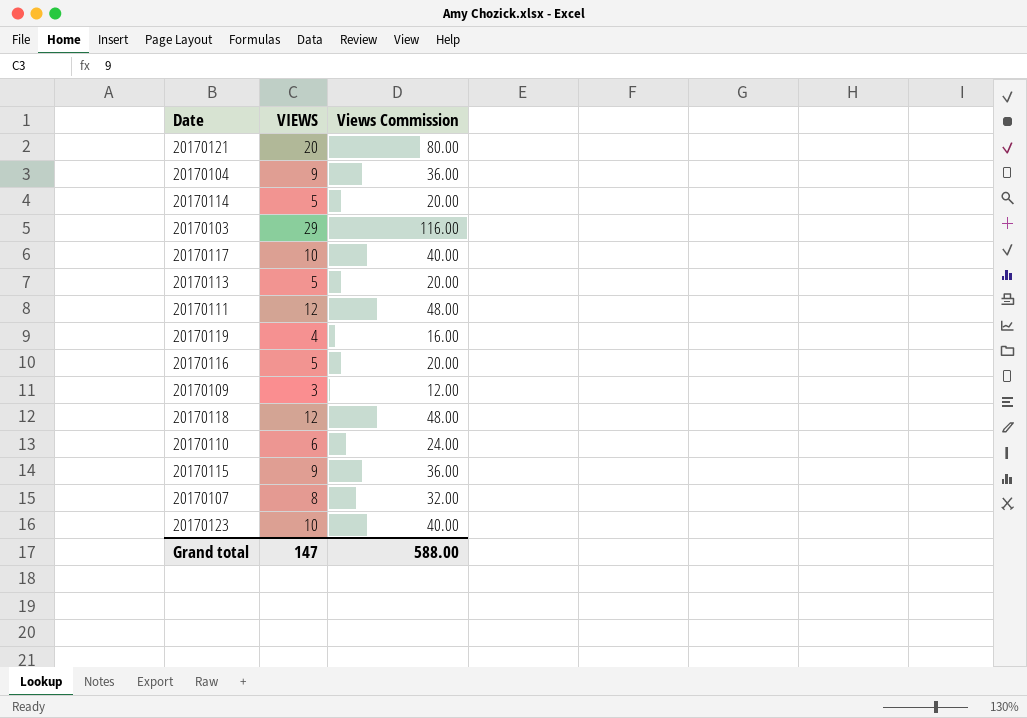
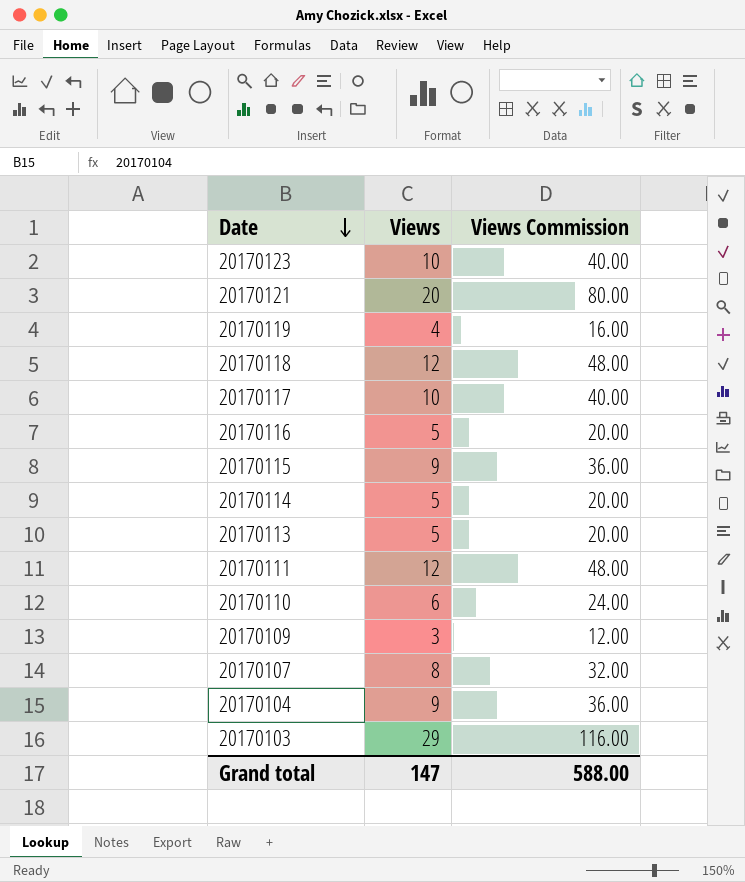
row order: none -> Date descending
column name: VIEWS -> Views

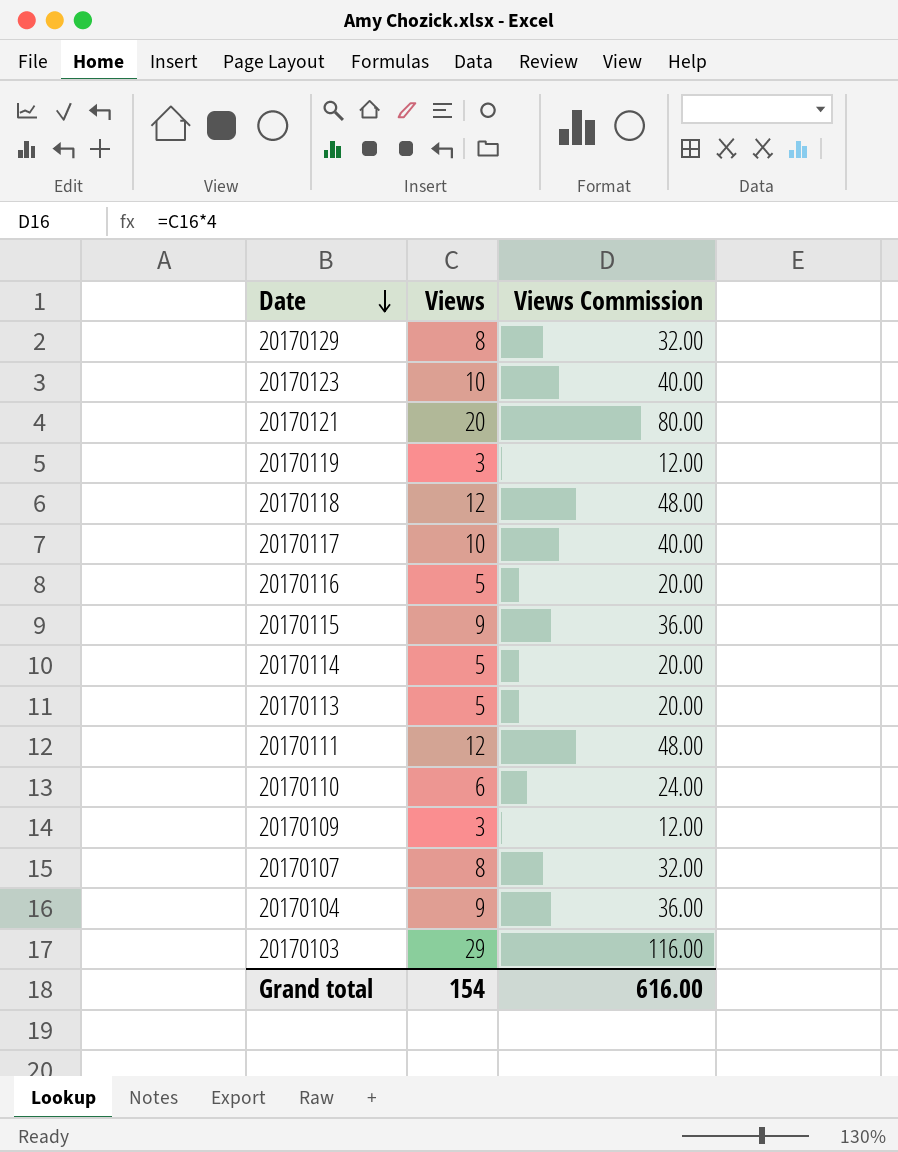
row 20170129: none -> 8 | 32.00
20170119 | Views: 4 -> 3
20170119 | Views Commission: 16.00 -> 12.00
Grand total | Views: 147 -> 154
Grand total | Views Commission: 588.00 -> 616.00

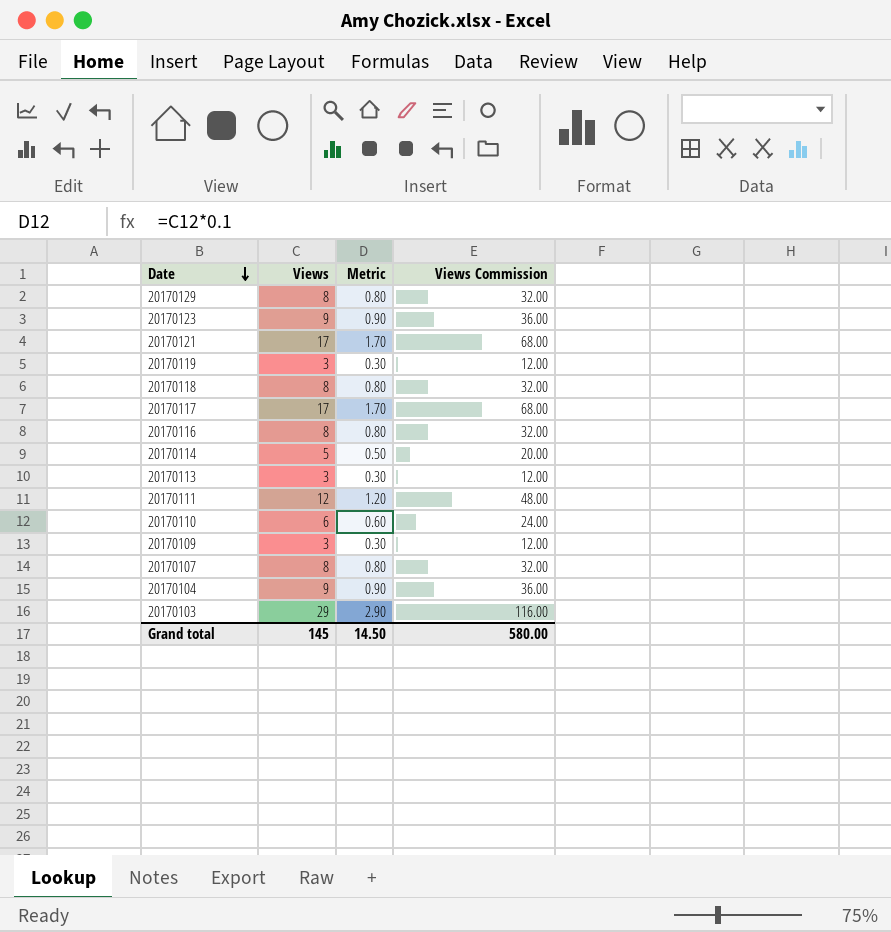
column Metric | formula: none -> [Views] * 0.1
row 20170115: 9 | 36.00 -> none
20170123 | Views: 10 -> 9
20170123 | Views Commission: 40.00 -> 36.00
20170121 | Views: 20 -> 17
20170121 | Views Commission: 80.00 -> 68.00
20170118 | Views: 12 -> 8
20170118 | Views Commission: 48.00 -> 32.00
20170117 | Views: 10 -> 17
20170117 | Views Commission: 40.00 -> 68.00
20170116 | Views: 5 -> 8
20170116 | Views Commission: 20.00 -> 32.00
20170113 | Views: 5 -> 3
20170113 | Views Commission: 20.00 -> 12.00
Grand total | Views: 154 -> 145
Grand total | Views Commission: 616.00 -> 580.00

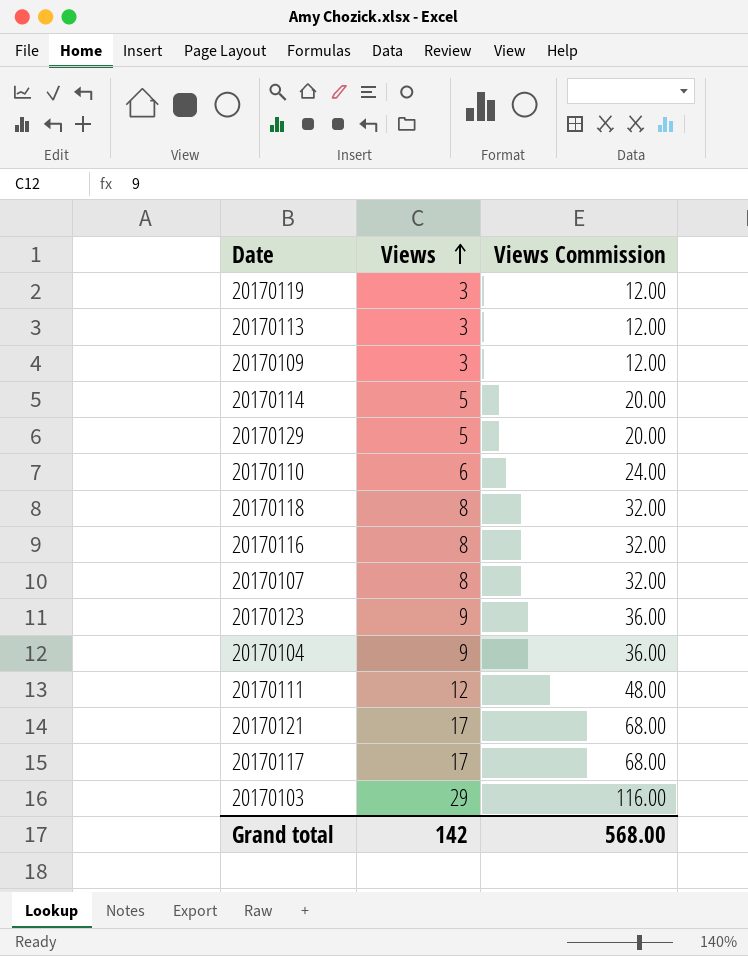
row order: Date descending -> Views ascending
column Metric | formula: [Views] * 0.1 -> none
20170129 | Views: 8 -> 5
20170129 | Views Commission: 32.00 -> 20.00
Grand total | Views: 145 -> 142
Grand total | Views Commission: 580.00 -> 568.00

